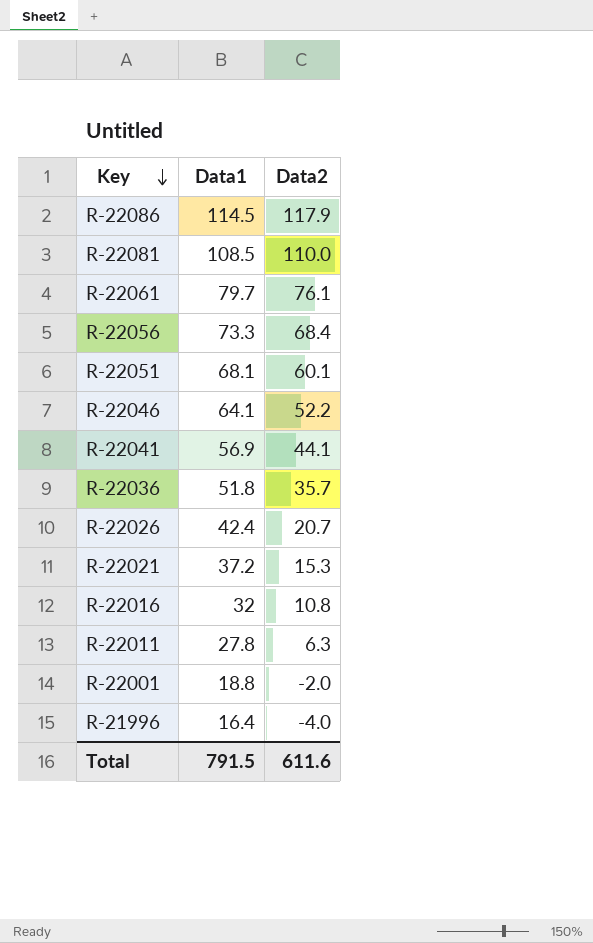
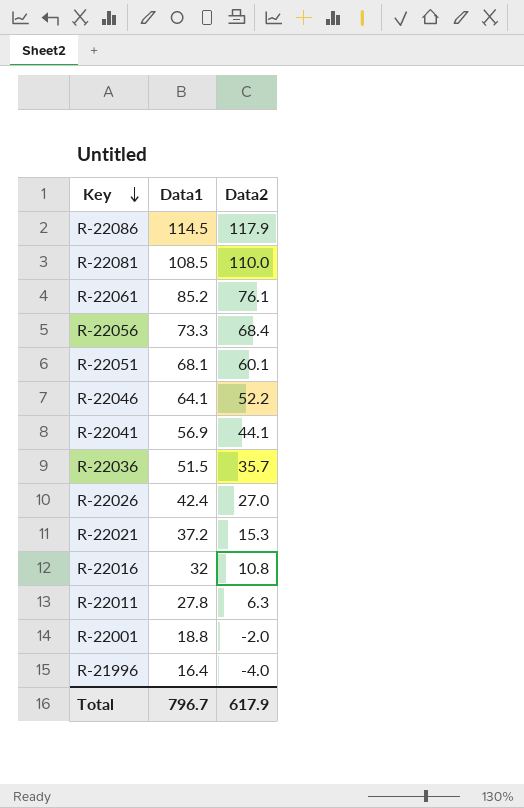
R-22061 | Data1: 79.7 -> 85.2
R-22036 | Data1: 51.8 -> 51.5
R-22026 | Data2: 20.7 -> 27.0
Total | Data1: 791.5 -> 796.7
Total | Data2: 611.6 -> 617.9

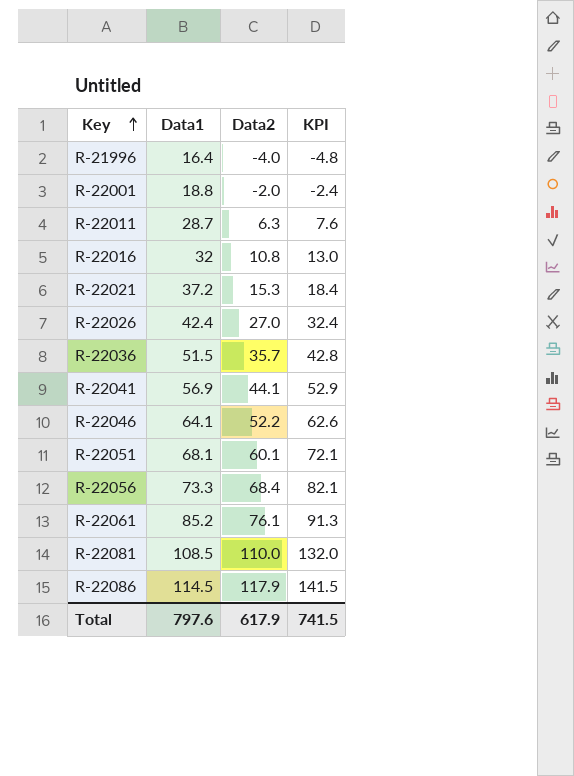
row order: Key descending -> Key ascending
column KPI | formula: none -> [Data2] * 1.2
R-22011 | Data1: 27.8 -> 28.7
Total | Data1: 796.7 -> 797.6

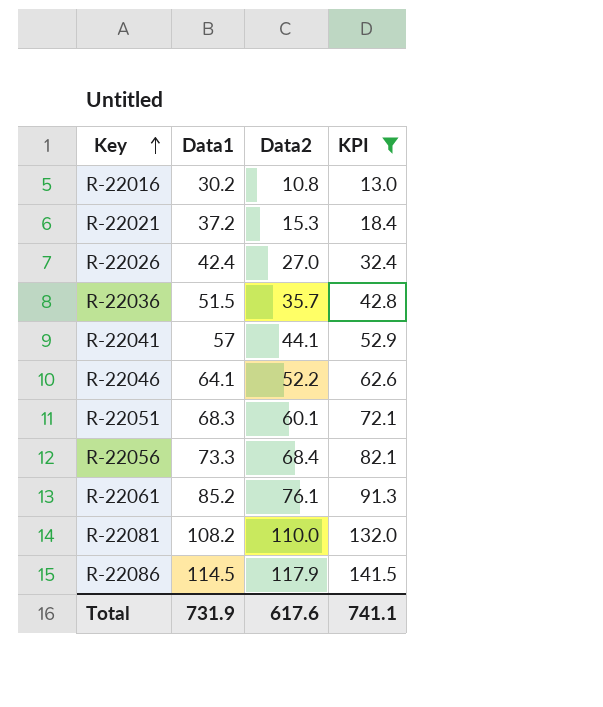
filter: none -> KPI >= 13.0
R-22016 | Data1: 32 -> 30.2
R-22041 | Data1: 56.9 -> 57
R-22051 | Data1: 68.1 -> 68.3
R-22081 | Data1: 108.5 -> 108.2
Total | Data1: 797.6 -> 731.9
Total | Data2: 617.9 -> 617.6
Total | KPI: 741.5 -> 741.1

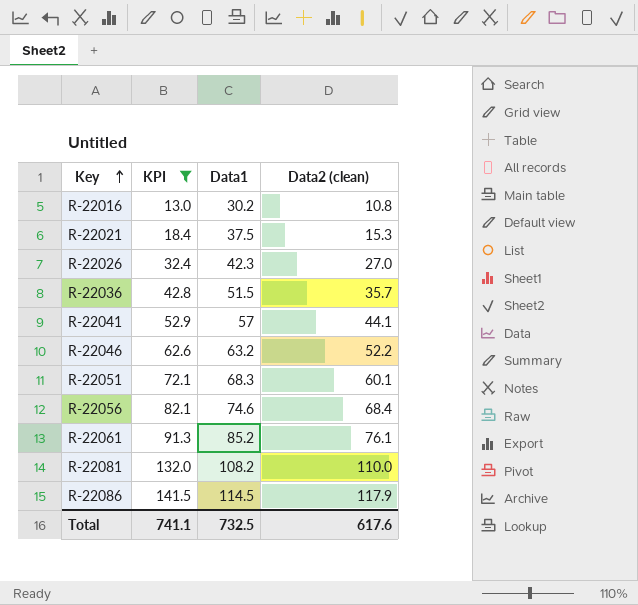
column KPI | position: 4 -> 2
column name: Data2 -> Data2 (clean)
R-22021 | Data1: 37.2 -> 37.5
R-22026 | Data1: 42.4 -> 42.3
R-22046 | Data1: 64.1 -> 63.2
R-22056 | Data1: 73.3 -> 74.6
Total | Data1: 731.9 -> 732.5

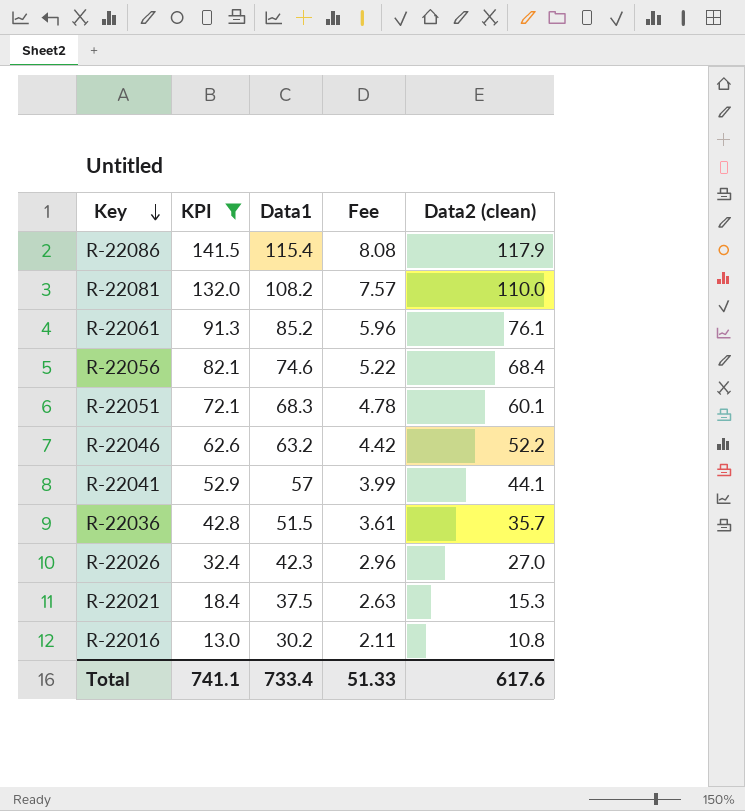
row order: Key ascending -> Key descending
column Fee | formula: none -> [Data1] * 0.07
R-22086 | Data1: 114.5 -> 115.4
Total | Data1: 732.5 -> 733.4

